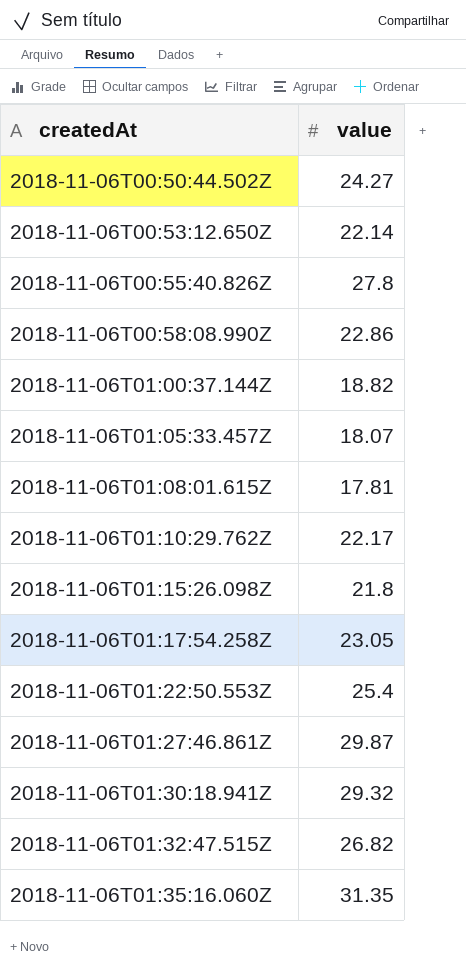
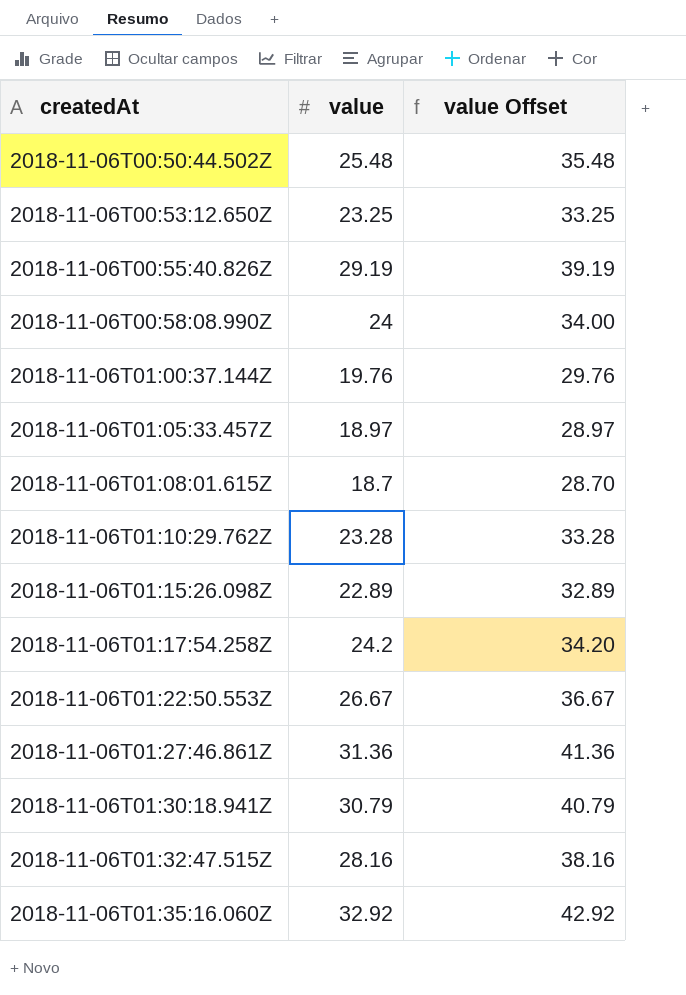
column value Offset | formula: none -> [value] + 10
2018-11-06T00:50:44.502Z | value: 24.27 -> 25.48
2018-11-06T00:53:12.650Z | value: 22.14 -> 23.25
2018-11-06T00:55:40.826Z | value: 27.8 -> 29.19
2018-11-06T00:58:08.990Z | value: 22.86 -> 24
2018-11-06T01:00:37.144Z | value: 18.82 -> 19.76
2018-11-06T01:05:33.457Z | value: 18.07 -> 18.97
2018-11-06T01:08:01.615Z | value: 17.81 -> 18.7
2018-11-06T01:10:29.762Z | value: 22.17 -> 23.28
2018-11-06T01:15:26.098Z | value: 21.8 -> 22.89
2018-11-06T01:17:54.258Z | value: 23.05 -> 24.2
2018-11-06T01:22:50.553Z | value: 25.4 -> 26.67
2018-11-06T01:27:46.861Z | value: 29.87 -> 31.36
2018-11-06T01:30:18.941Z | value: 29.32 -> 30.79
2018-11-06T01:32:47.515Z | value: 26.82 -> 28.16
2018-11-06T01:35:16.060Z | value: 31.35 -> 32.92

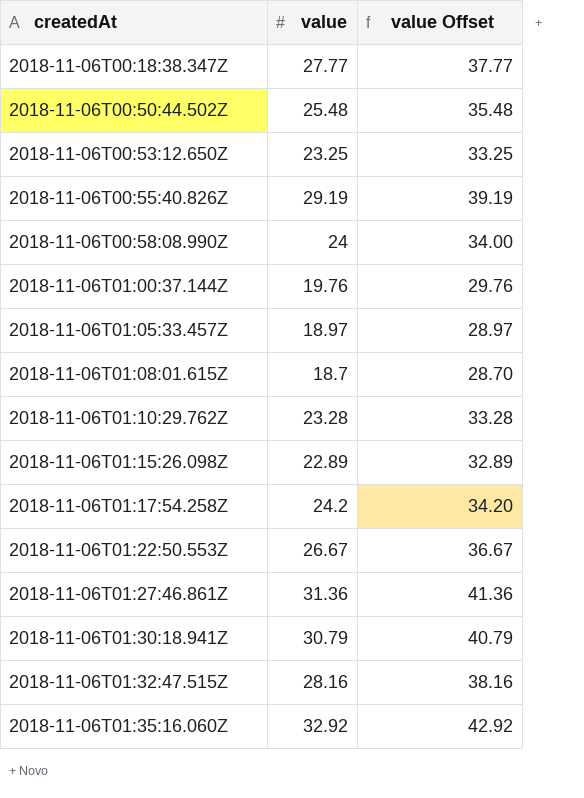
row 2018-11-06T00:18:38.347Z: none -> 27.77 | 37.77

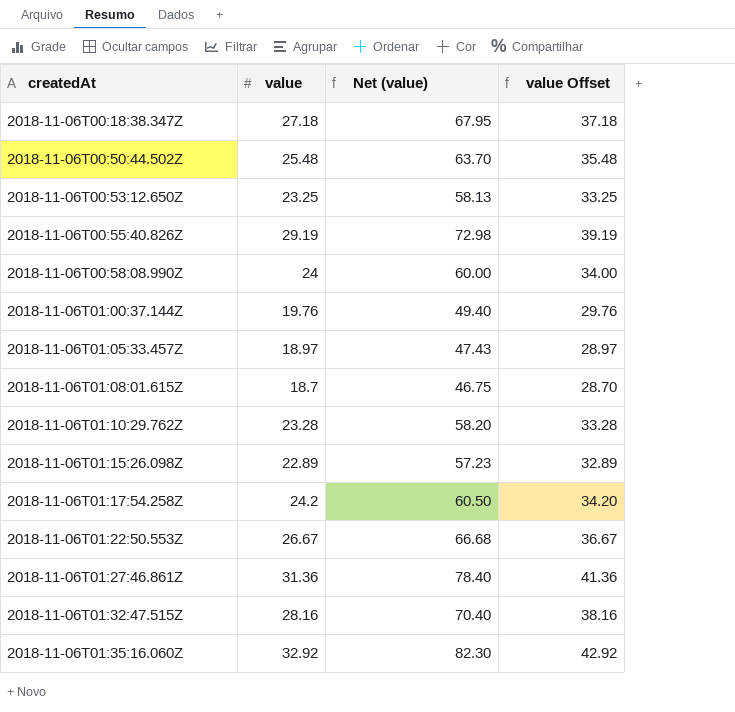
column Net (value) | formula: none -> [value] * 2.5
row 2018-11-06T01:30:18.941Z: 30.79 | 40.79 -> none
2018-11-06T00:18:38.347Z | value: 27.77 -> 27.18
2018-11-06T00:18:38.347Z | value Offset: 37.77 -> 37.18

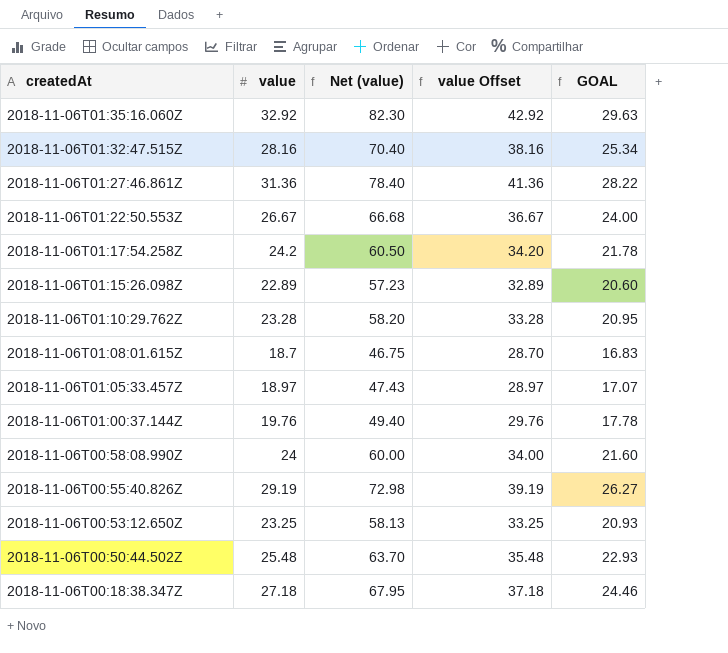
row order: createdAt ascending -> createdAt descending
column GOAL | formula: none -> [value] * 0.9

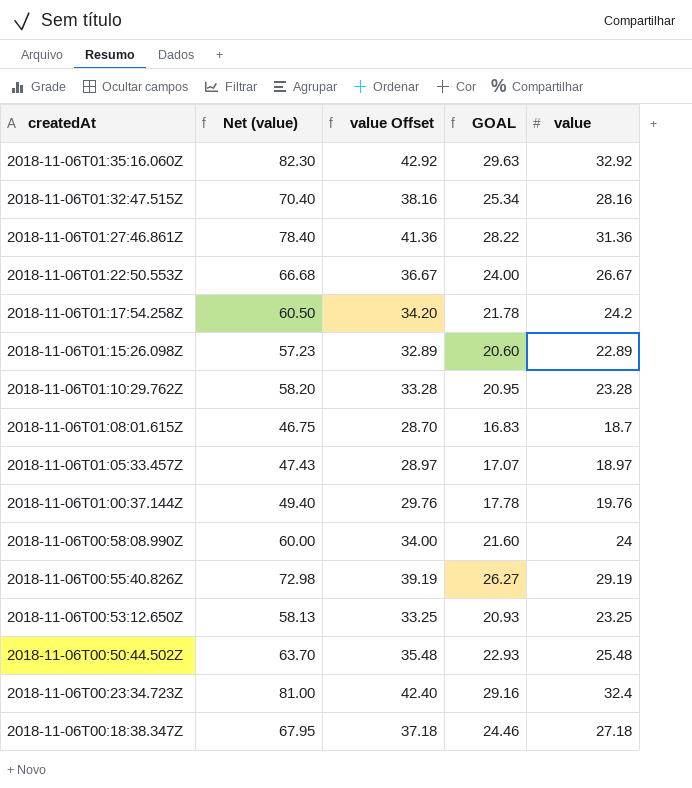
column value | position: 2 -> 5
row 2018-11-06T00:23:34.723Z: none -> 81.00 | 42.40 | 29.16 | 32.4

